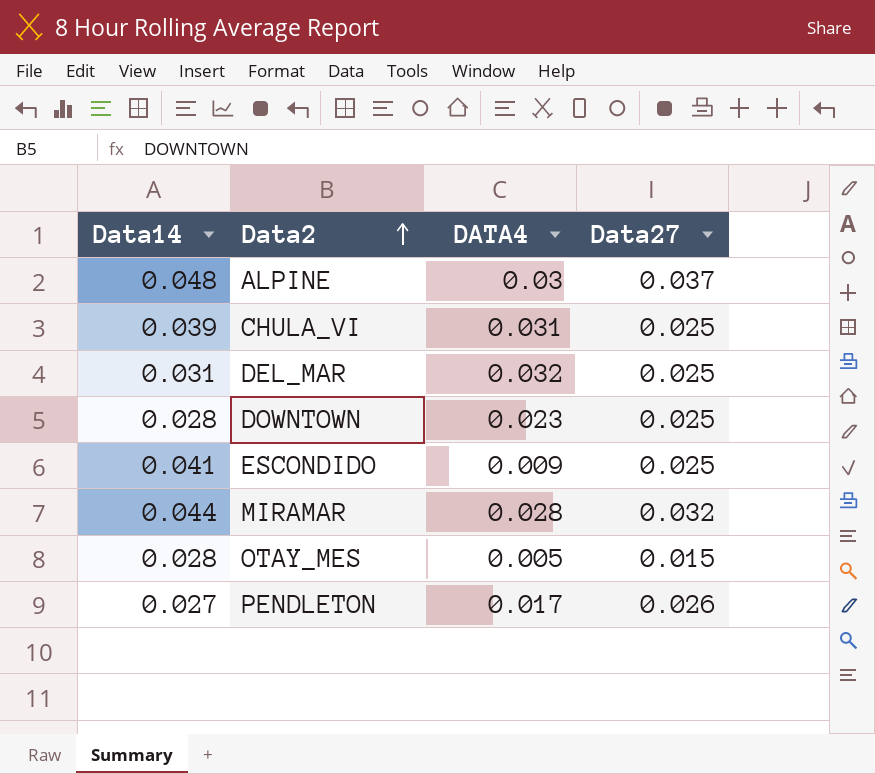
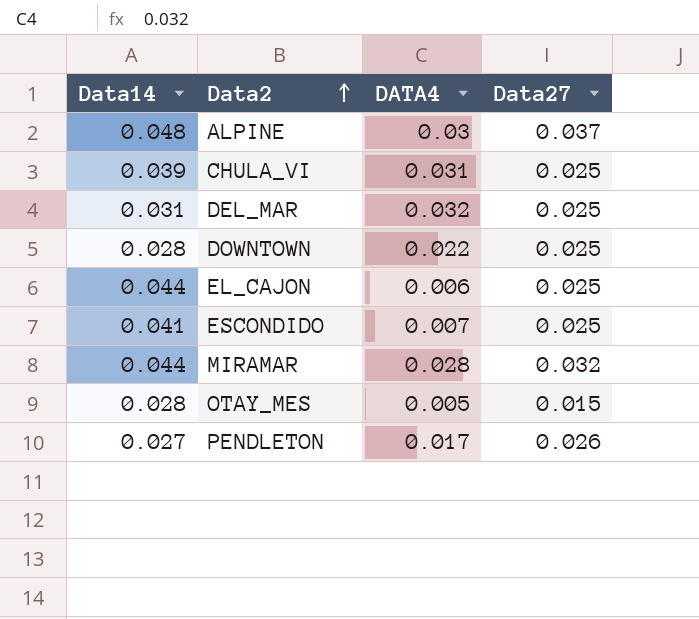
DOWNTOWN | DATA4: 0.023 -> 0.022
row EL_CAJON: none -> 0.044 | 0.006 | 0.025
ESCONDIDO | DATA4: 0.009 -> 0.007

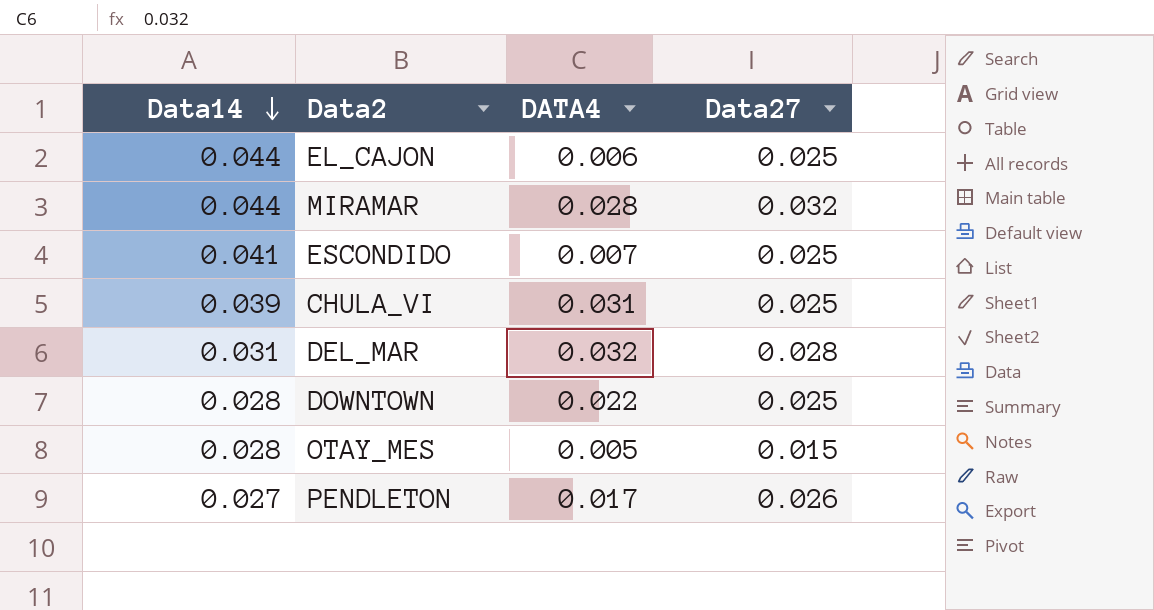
row order: Data2 ascending -> Data14 descending
row ALPINE: 0.048 | 0.03 | 0.037 -> none
DEL_MAR | Data27: 0.025 -> 0.028

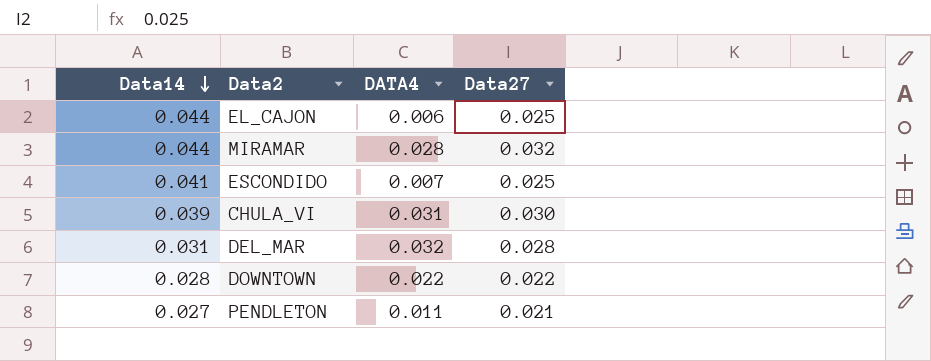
row OTAY_MES: 0.028 | 0.005 | 0.015 -> none
CHULA_VI | Data27: 0.025 -> 0.030
DOWNTOWN | Data27: 0.025 -> 0.022
PENDLETON | DATA4: 0.017 -> 0.011
PENDLETON | Data27: 0.026 -> 0.021

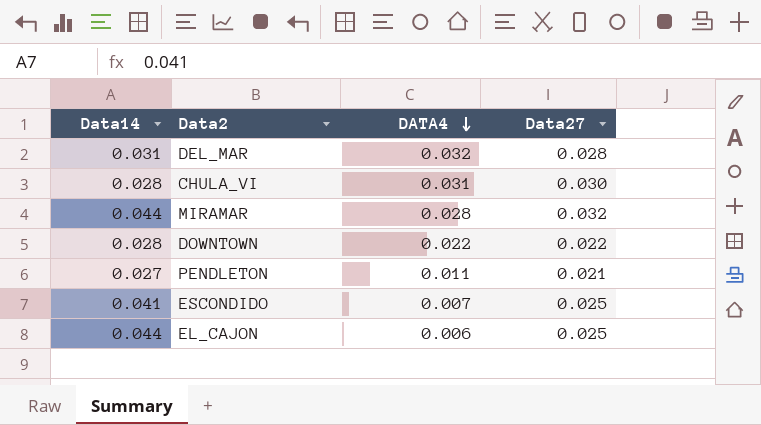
row order: Data14 descending -> DATA4 descending
CHULA_VI | Data14: 0.039 -> 0.028

